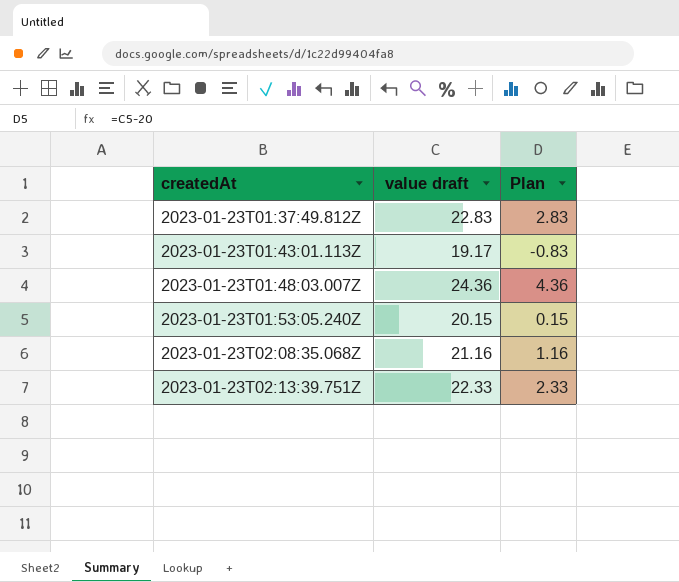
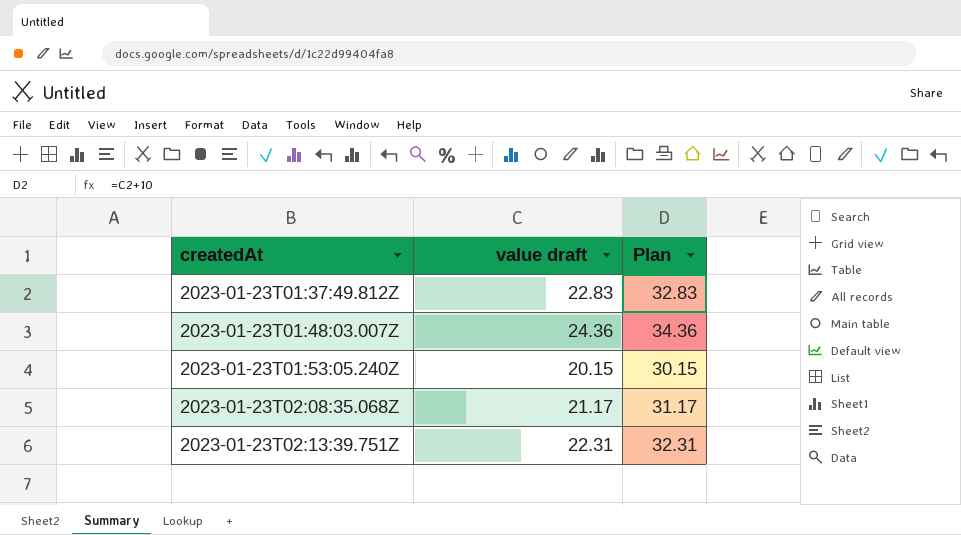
column Plan | formula: [value draft] - 20 -> [value draft] + 10
row 2023-01-23T01:43:01.113Z: 19.17 | -0.83 -> none
2023-01-23T02:08:35.068Z | value draft: 21.16 -> 21.17
2023-01-23T02:13:39.751Z | value draft: 22.33 -> 22.31

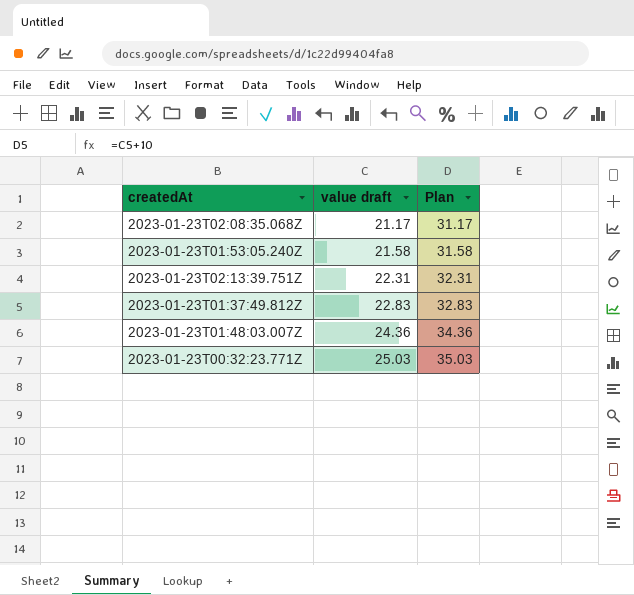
row order: createdAt ascending -> value draft ascending
2023-01-23T01:53:05.240Z | value draft: 20.15 -> 21.58
2023-01-23T01:53:05.240Z | Plan: 30.15 -> 31.58
row 2023-01-23T00:32:23.771Z: none -> 25.03 | 35.03

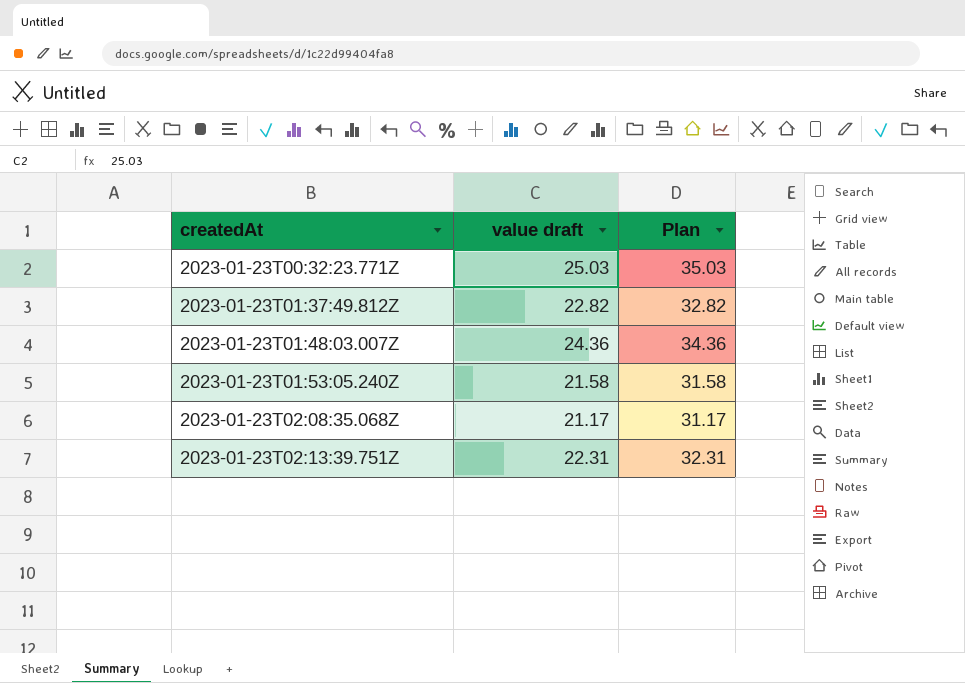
row order: value draft ascending -> createdAt ascending
2023-01-23T01:37:49.812Z | value draft: 22.83 -> 22.82
2023-01-23T01:37:49.812Z | Plan: 32.83 -> 32.82

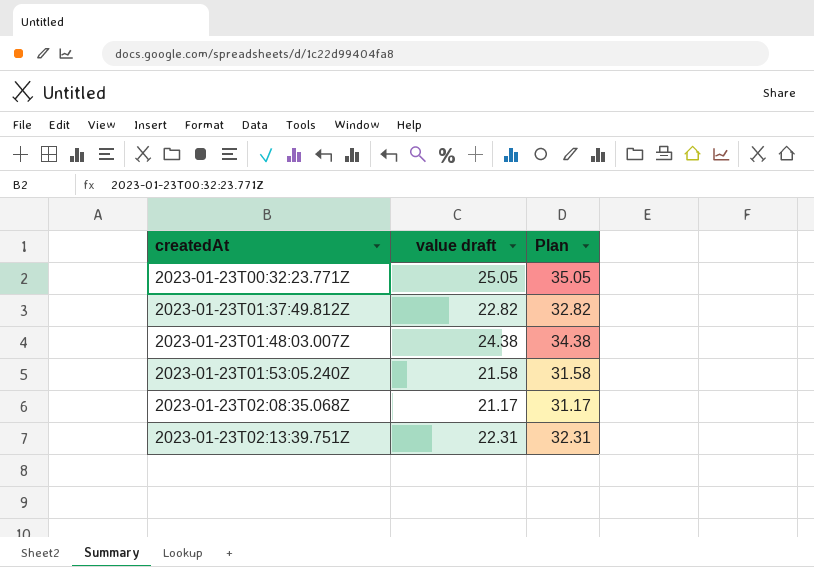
2023-01-23T00:32:23.771Z | value draft: 25.03 -> 25.05
2023-01-23T00:32:23.771Z | Plan: 35.03 -> 35.05
2023-01-23T01:48:03.007Z | value draft: 24.36 -> 24.38
2023-01-23T01:48:03.007Z | Plan: 34.36 -> 34.38

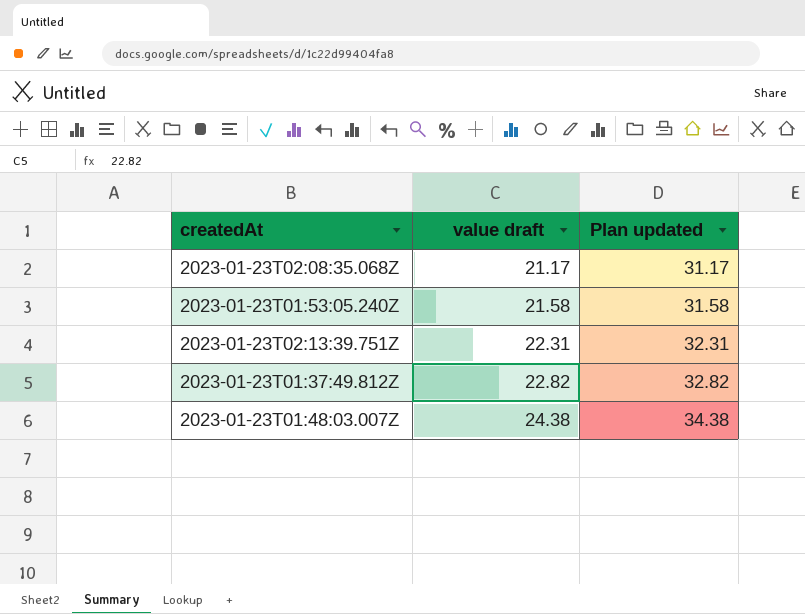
row order: createdAt ascending -> value draft ascending
column name: Plan -> Plan updated
row 2023-01-23T00:32:23.771Z: 25.05 | 35.05 -> none

